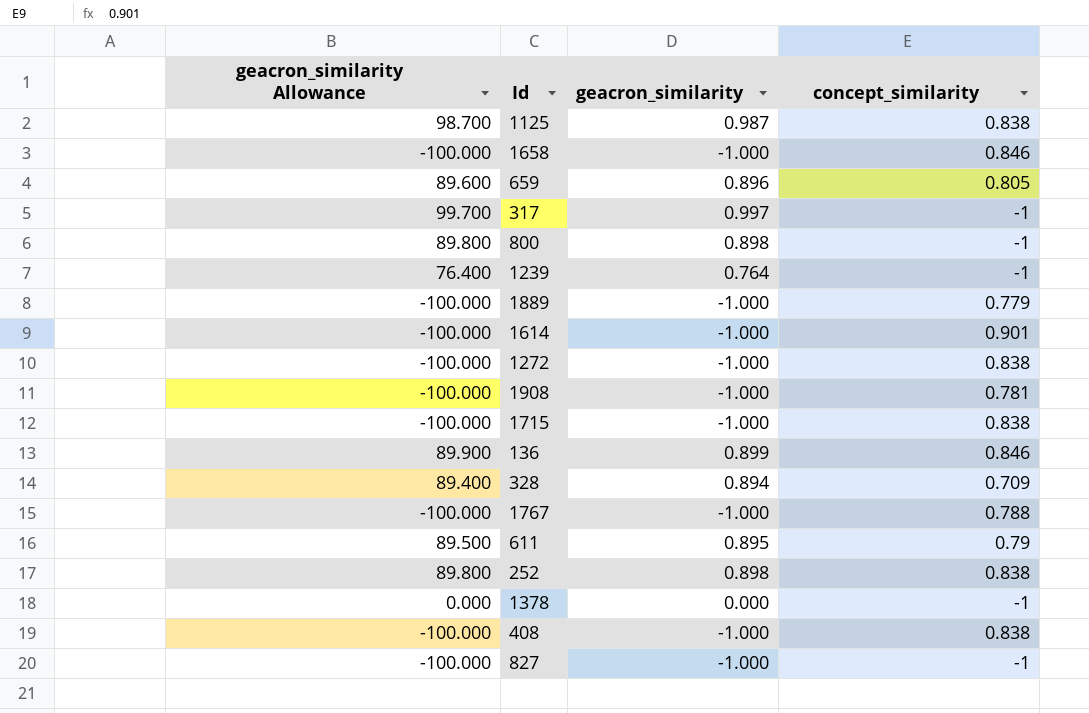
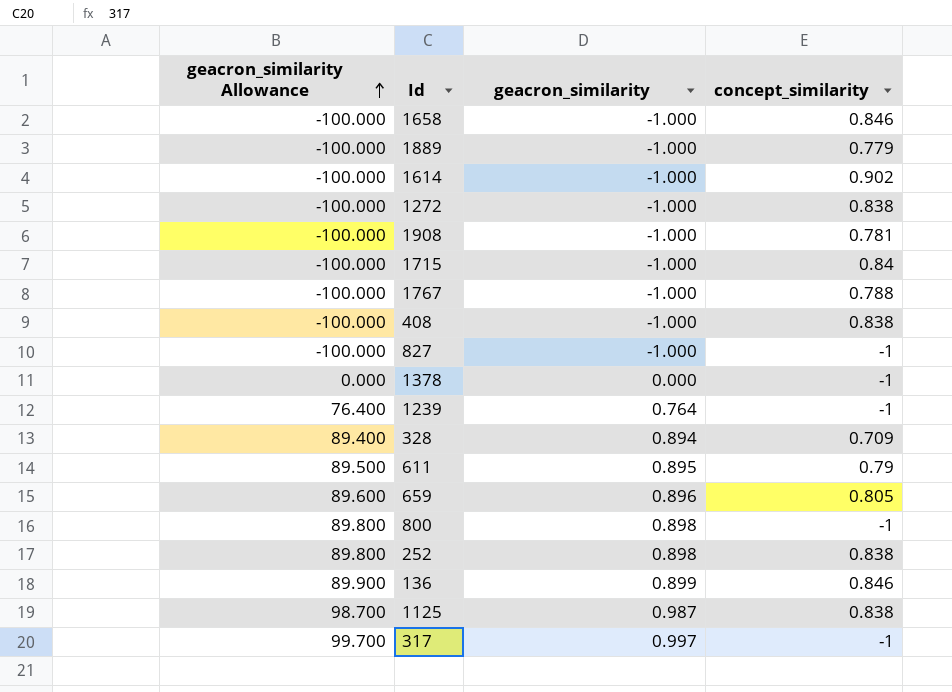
row order: none -> geacron_similarity Allowance ascending
1614 | concept_similarity: 0.901 -> 0.902
1715 | concept_similarity: 0.838 -> 0.84

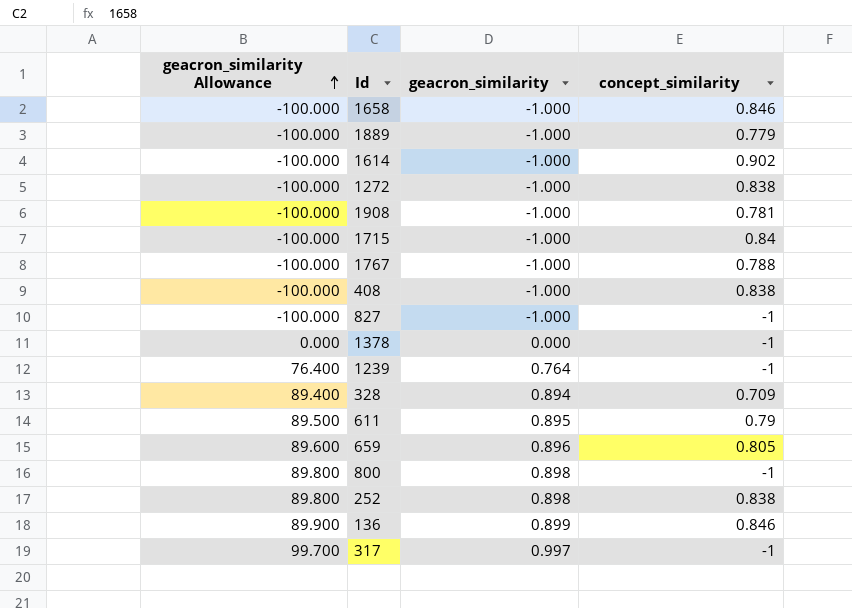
row 1125: 98.700 | 0.987 | 0.838 -> none

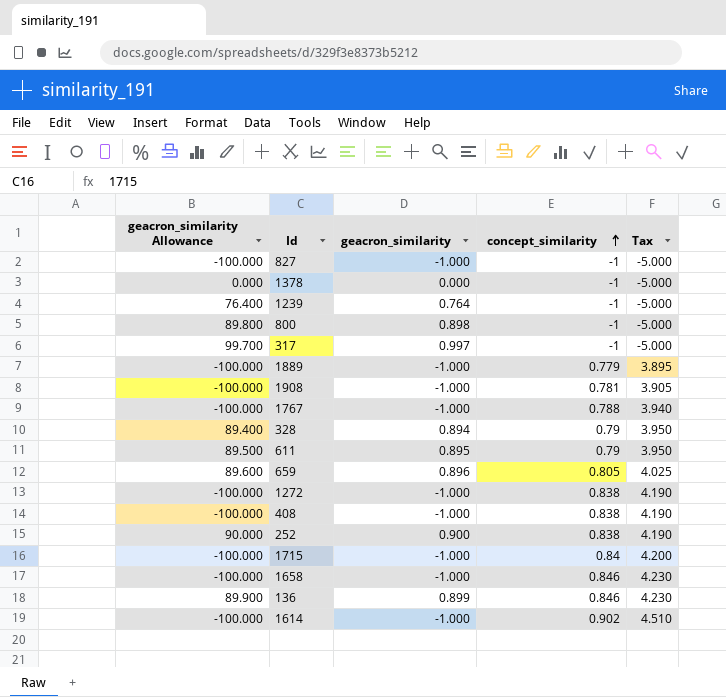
row order: geacron_similarity Allowance ascending -> concept_similarity ascending
column Tax | formula: none -> [concept_similarity] * 5
328 | concept_similarity: 0.709 -> 0.79
252 | geacron_similarity Allowance: 89.800 -> 90.000
252 | geacron_similarity: 0.898 -> 0.900

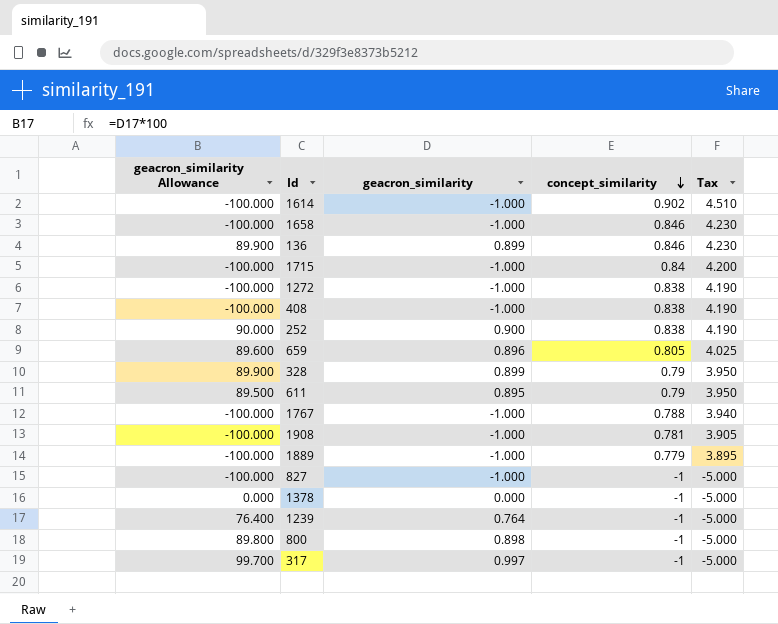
row order: concept_similarity ascending -> concept_similarity descending
328 | geacron_similarity Allowance: 89.400 -> 89.900
328 | geacron_similarity: 0.894 -> 0.899

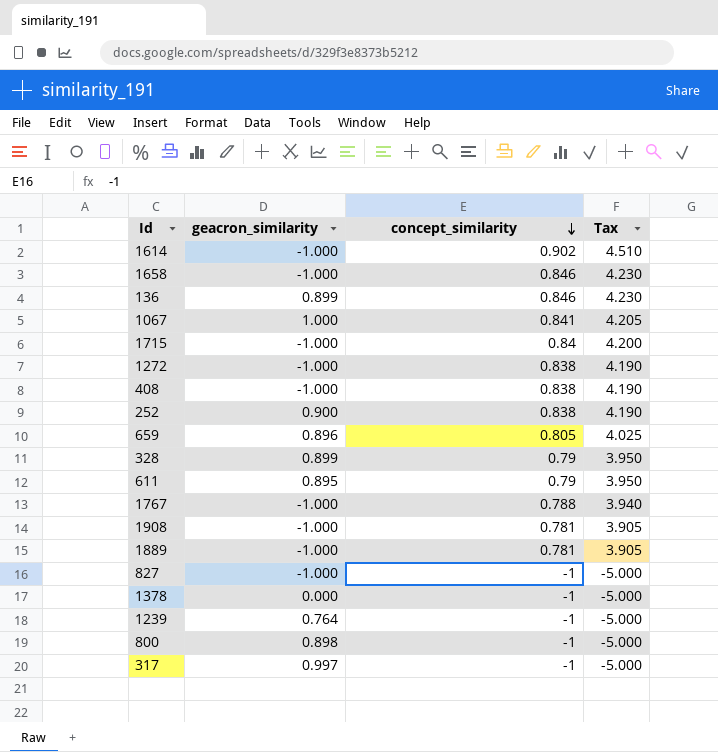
column geacron_similarity Allowance | formula: [geacron_similarity] * 100 -> none
row 1067: none -> 1.000 | 0.841 | 4.205
1889 | concept_similarity: 0.779 -> 0.781
1889 | Tax: 3.895 -> 3.905

